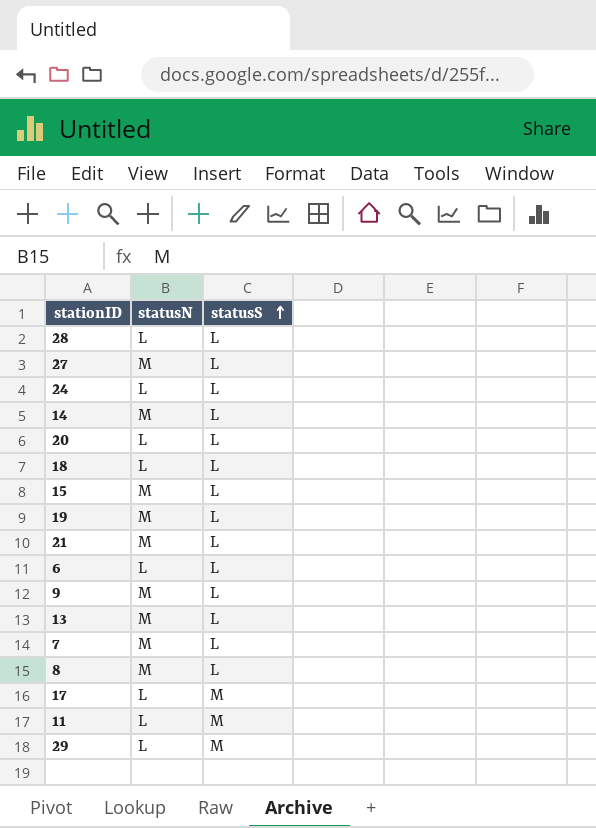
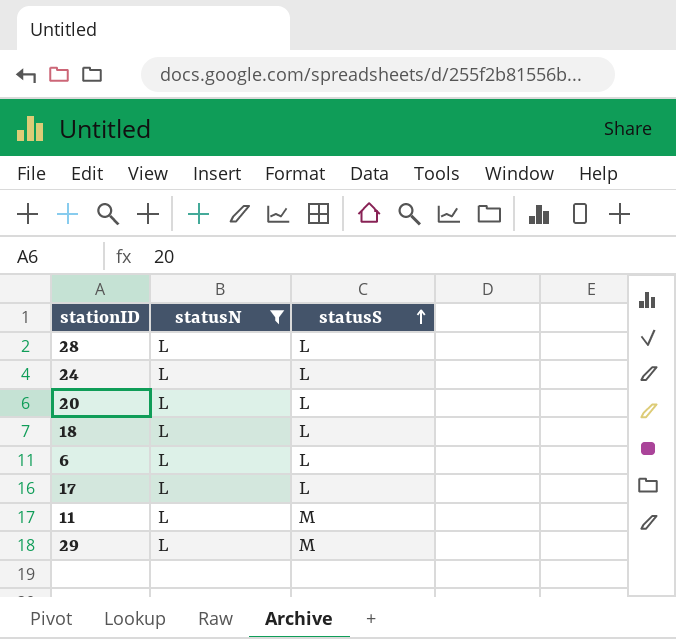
filter: none -> statusN = L
17 | statusS: M -> L

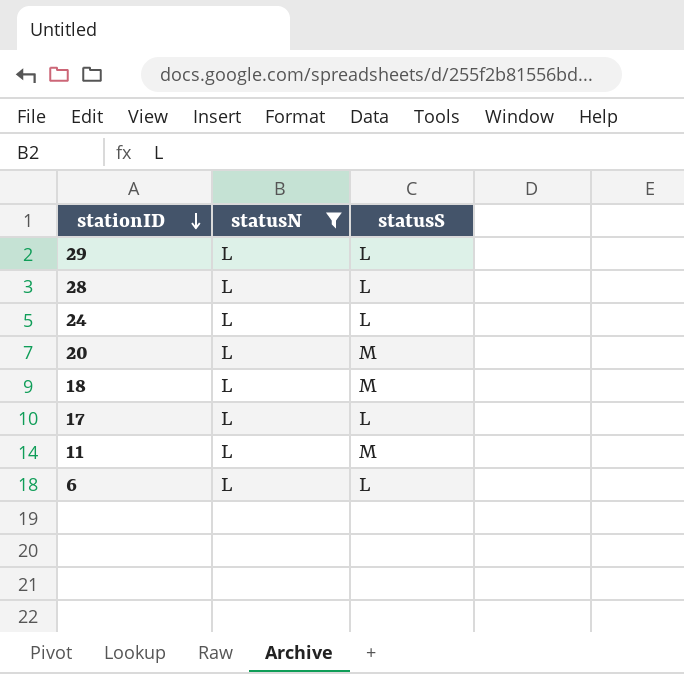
row order: statusS ascending -> stationID descending
29 | statusS: M -> L
20 | statusS: L -> M
18 | statusS: L -> M

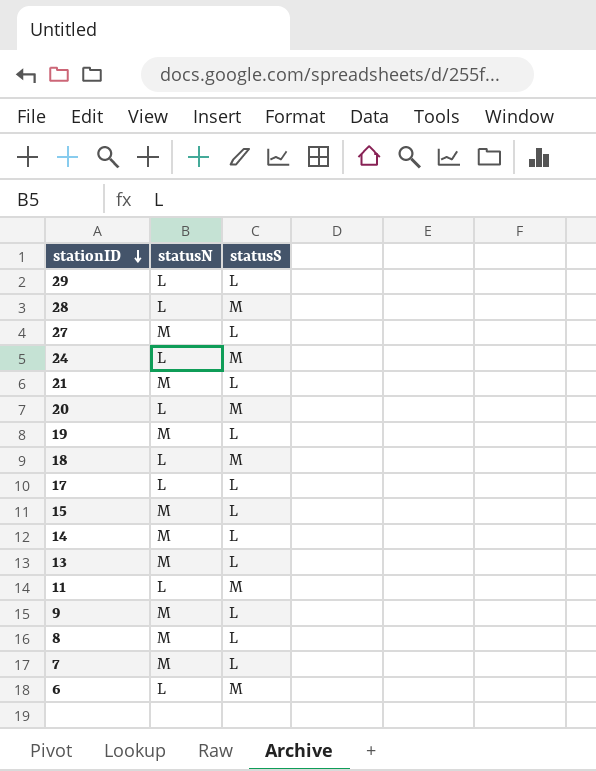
filter: statusN = L -> none
28 | statusS: L -> M
24 | statusS: L -> M
6 | statusS: L -> M

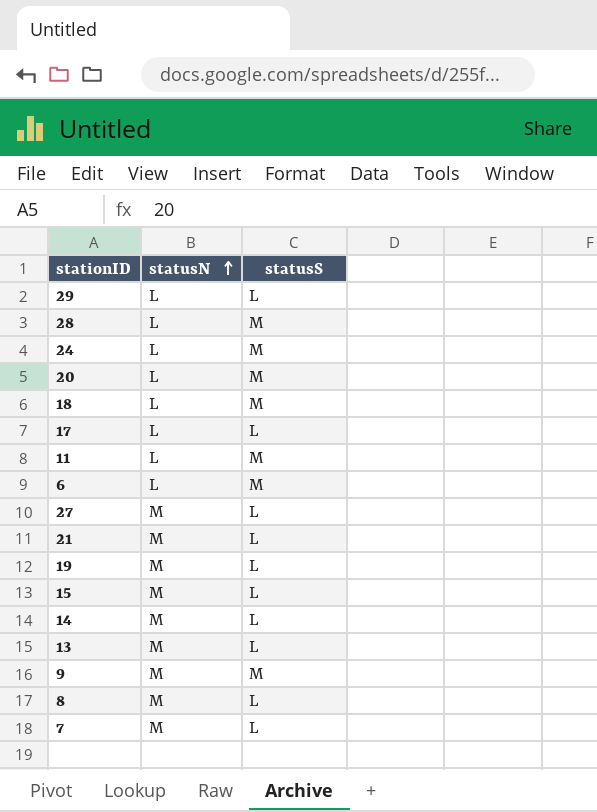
row order: stationID descending -> statusN ascending
9 | statusS: L -> M

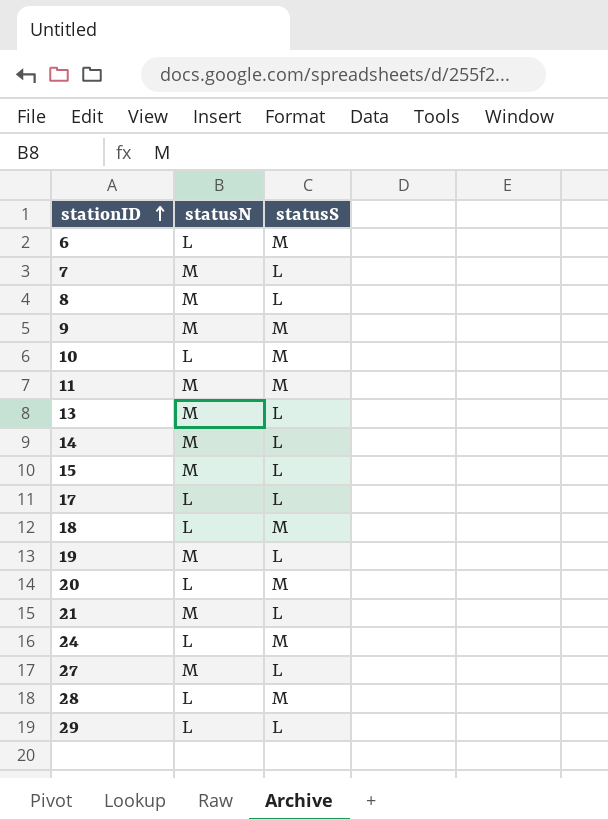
row order: statusN ascending -> stationID ascending
row 10: none -> L | M
11 | statusN: L -> M

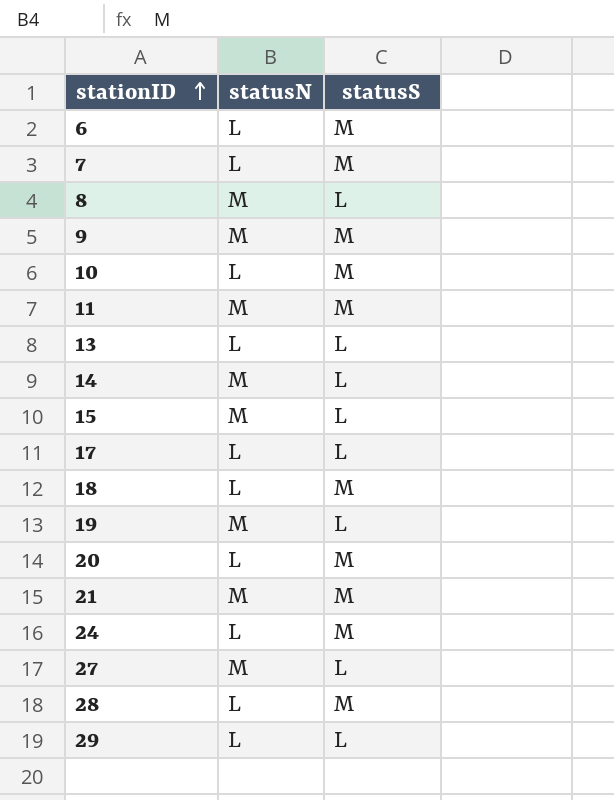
7 | statusN: M -> L
7 | statusS: L -> M
13 | statusN: M -> L
21 | statusS: L -> M

